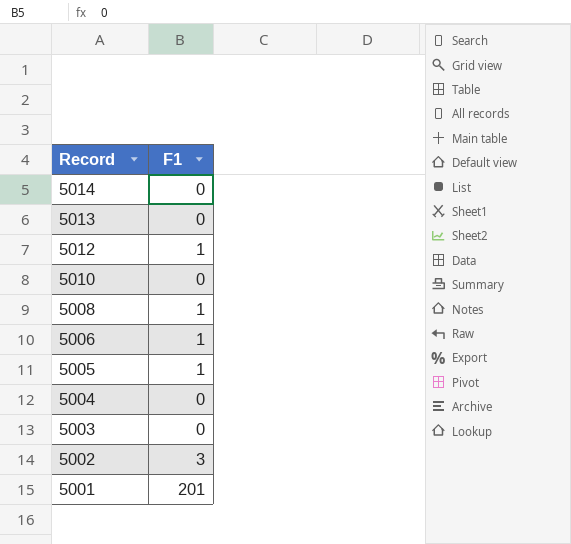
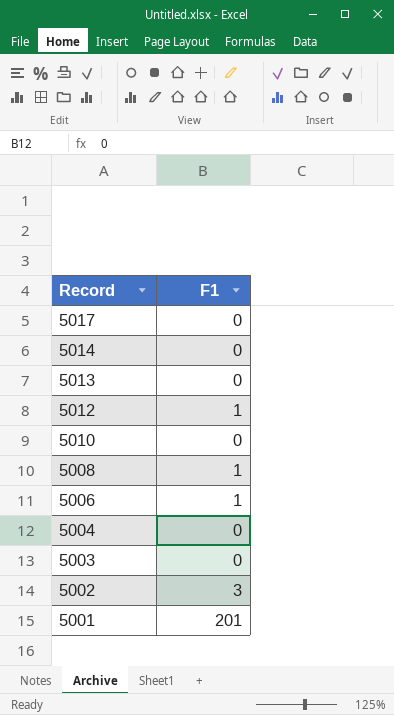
row 5005: 1 -> none
row 5017: none -> 0

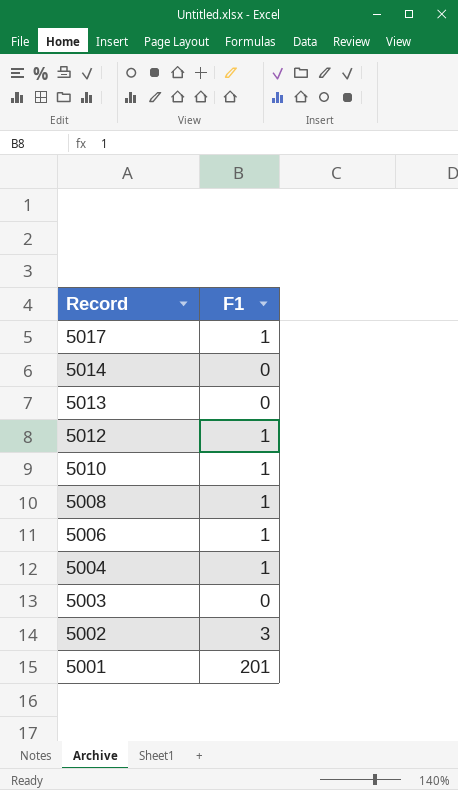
5017 | F1: 0 -> 1
5010 | F1: 0 -> 1
5004 | F1: 0 -> 1

